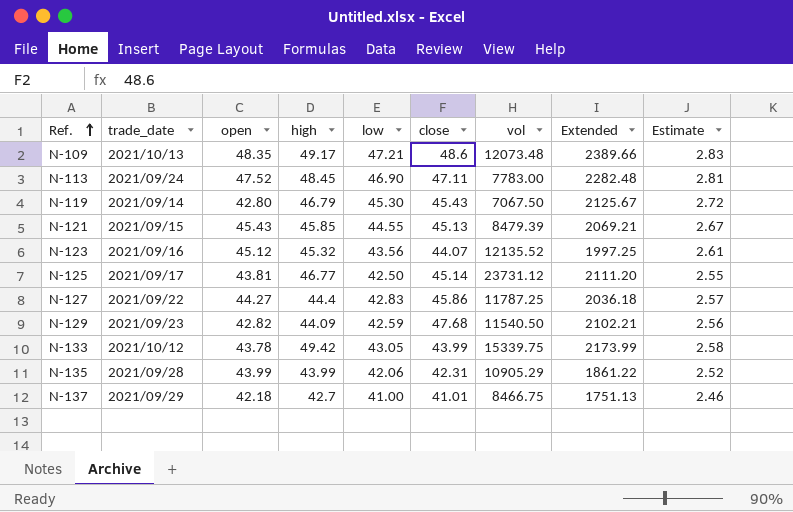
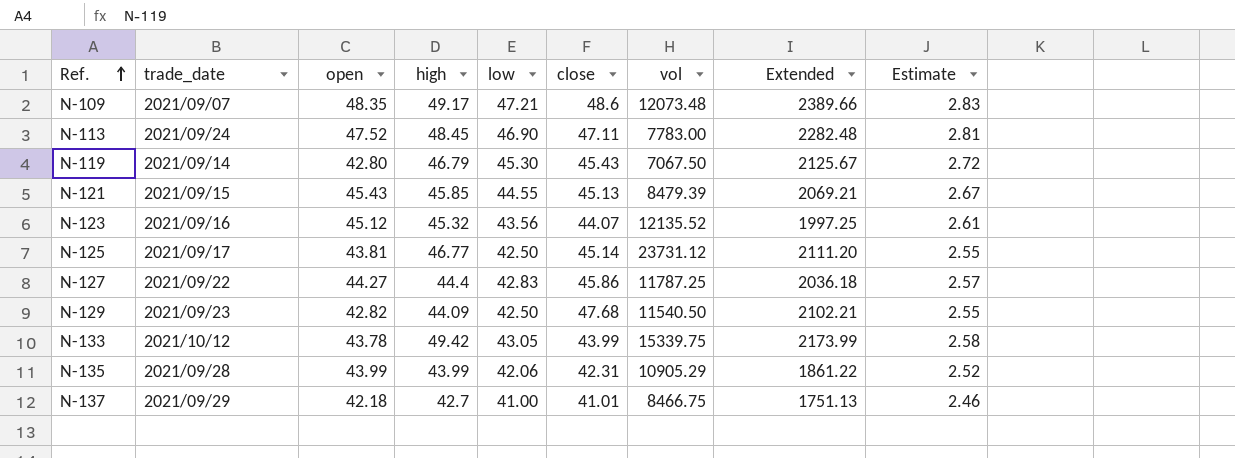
N-109 | trade_date: 2021/10/13 -> 2021/09/07
N-129 | low: 42.59 -> 42.50
N-129 | Estimate: 2.56 -> 2.55

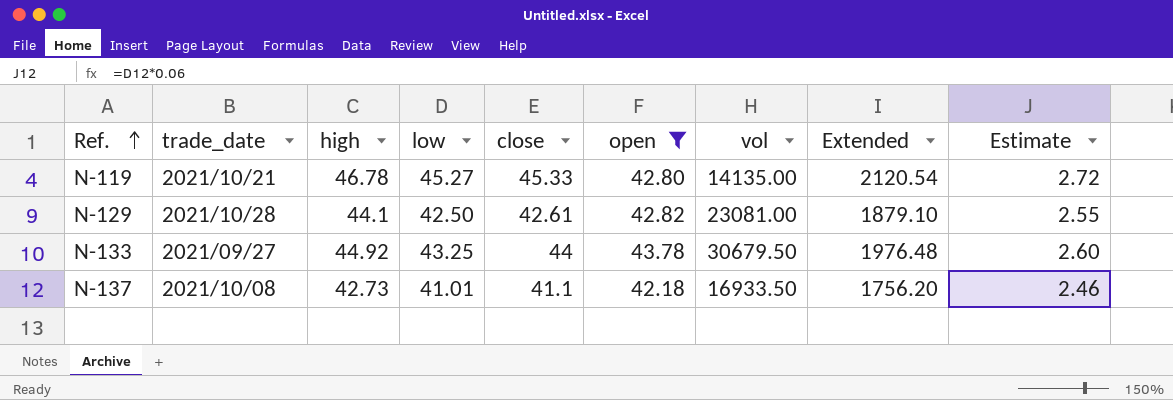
filter: none -> open <= 43.78
column open | position: 3 -> 6
N-119 | trade_date: 2021/09/14 -> 2021/10/21
N-119 | high: 46.79 -> 46.78
N-119 | low: 45.30 -> 45.27
N-119 | close: 45.43 -> 45.33
N-119 | vol: 7067.50 -> 14135.00
N-119 | Extended: 2125.67 -> 2120.54
N-129 | trade_date: 2021/09/23 -> 2021/10/28
N-129 | high: 44.09 -> 44.1
N-129 | close: 47.68 -> 42.61
N-129 | vol: 11540.50 -> 23081.00
N-129 | Extended: 2102.21 -> 1879.10
N-133 | trade_date: 2021/10/12 -> 2021/09/27
N-133 | high: 49.42 -> 44.92
N-133 | low: 43.05 -> 43.25
N-133 | close: 43.99 -> 44
N-133 | vol: 15339.75 -> 30679.50
N-133 | Extended: 2173.99 -> 1976.48
N-133 | Estimate: 2.58 -> 2.60
N-137 | trade_date: 2021/09/29 -> 2021/10/08
N-137 | high: 42.7 -> 42.73
N-137 | low: 41.00 -> 41.01
N-137 | close: 41.01 -> 41.1
N-137 | vol: 8466.75 -> 16933.50
N-137 | Extended: 1751.13 -> 1756.20

